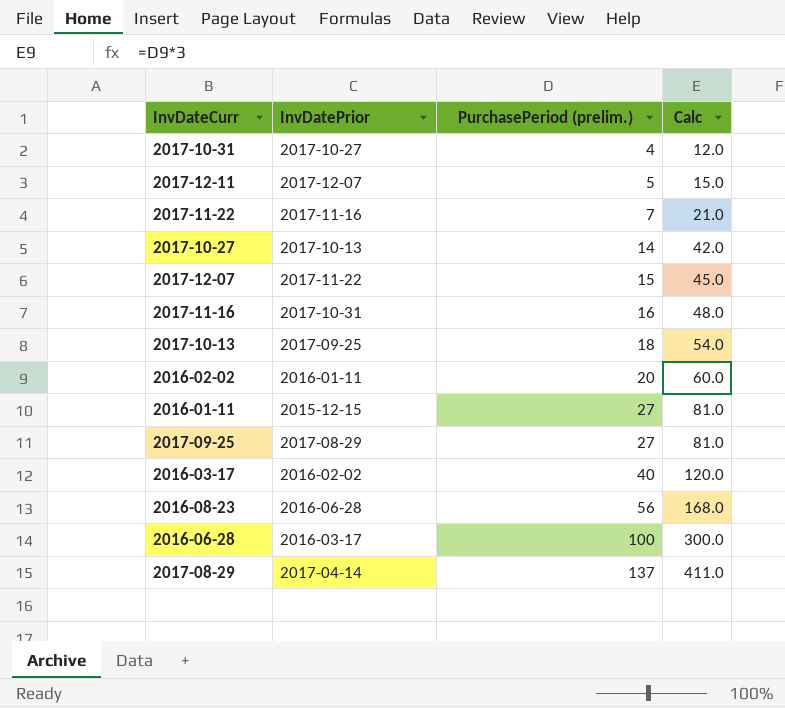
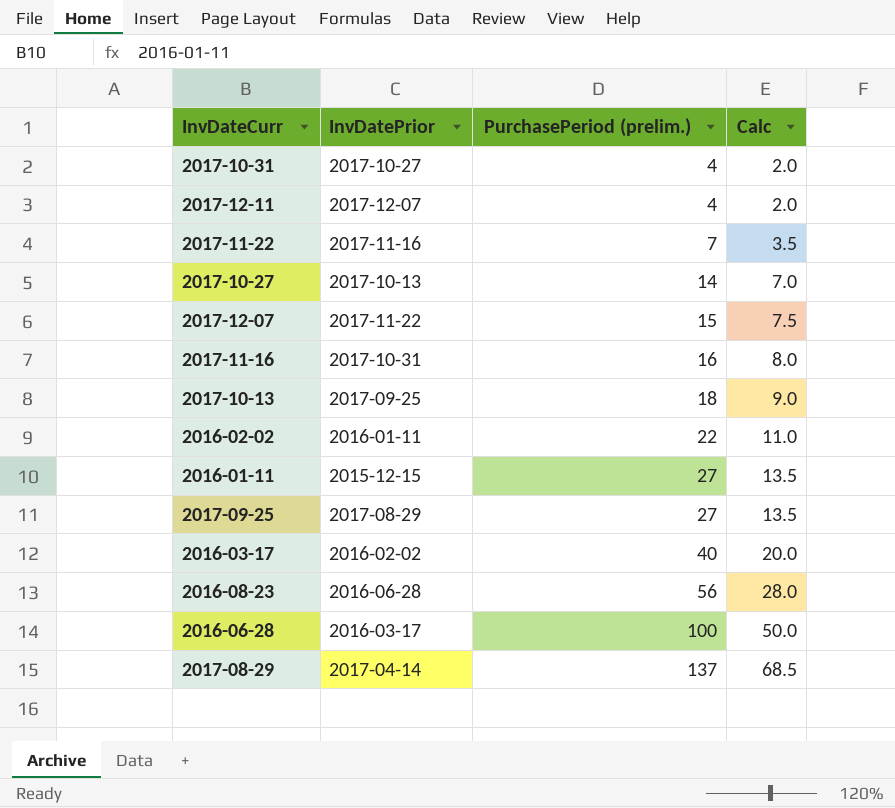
column Calc | formula: [PurchasePeriod (prelim.)] * 3 -> [PurchasePeriod (prelim.)] * 0.5
2017-12-11 | PurchasePeriod (prelim.): 5 -> 4
2016-02-02 | PurchasePeriod (prelim.): 20 -> 22

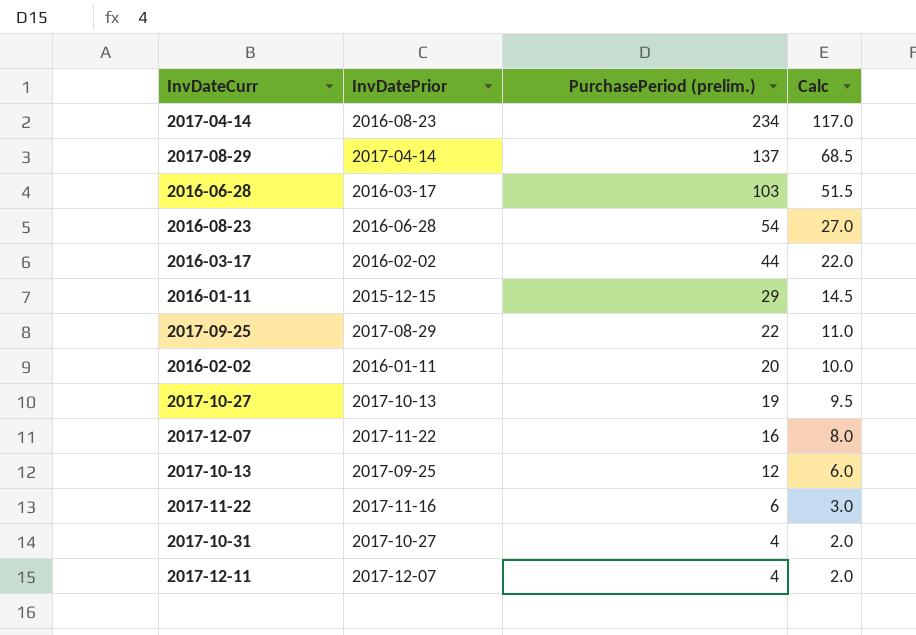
row order: PurchasePeriod (prelim.) ascending -> PurchasePeriod (prelim.) descending
row 2017-11-16: 2017-10-31 | 16 | 8.0 -> none
row 2017-04-14: none -> 2016-08-23 | 234 | 117.0
2016-06-28 | PurchasePeriod (prelim.): 100 -> 103
2016-06-28 | Calc: 50.0 -> 51.5
2016-08-23 | PurchasePeriod (prelim.): 56 -> 54
2016-08-23 | Calc: 28.0 -> 27.0
2016-03-17 | PurchasePeriod (prelim.): 40 -> 44
2016-03-17 | Calc: 20.0 -> 22.0
2016-01-11 | PurchasePeriod (prelim.): 27 -> 29
2016-01-11 | Calc: 13.5 -> 14.5
2017-09-25 | PurchasePeriod (prelim.): 27 -> 22
2017-09-25 | Calc: 13.5 -> 11.0
2016-02-02 | PurchasePeriod (prelim.): 22 -> 20
2016-02-02 | Calc: 11.0 -> 10.0
2017-10-27 | PurchasePeriod (prelim.): 14 -> 19
2017-10-27 | Calc: 7.0 -> 9.5
2017-12-07 | PurchasePeriod (prelim.): 15 -> 16
2017-12-07 | Calc: 7.5 -> 8.0
2017-10-13 | PurchasePeriod (prelim.): 18 -> 12
2017-10-13 | Calc: 9.0 -> 6.0
2017-11-22 | PurchasePeriod (prelim.): 7 -> 6
2017-11-22 | Calc: 3.5 -> 3.0

